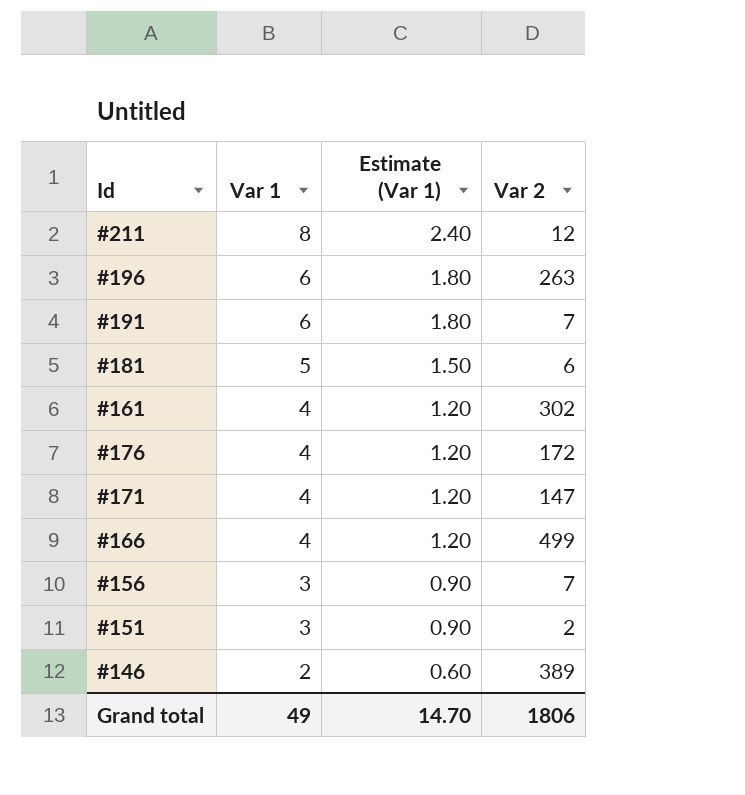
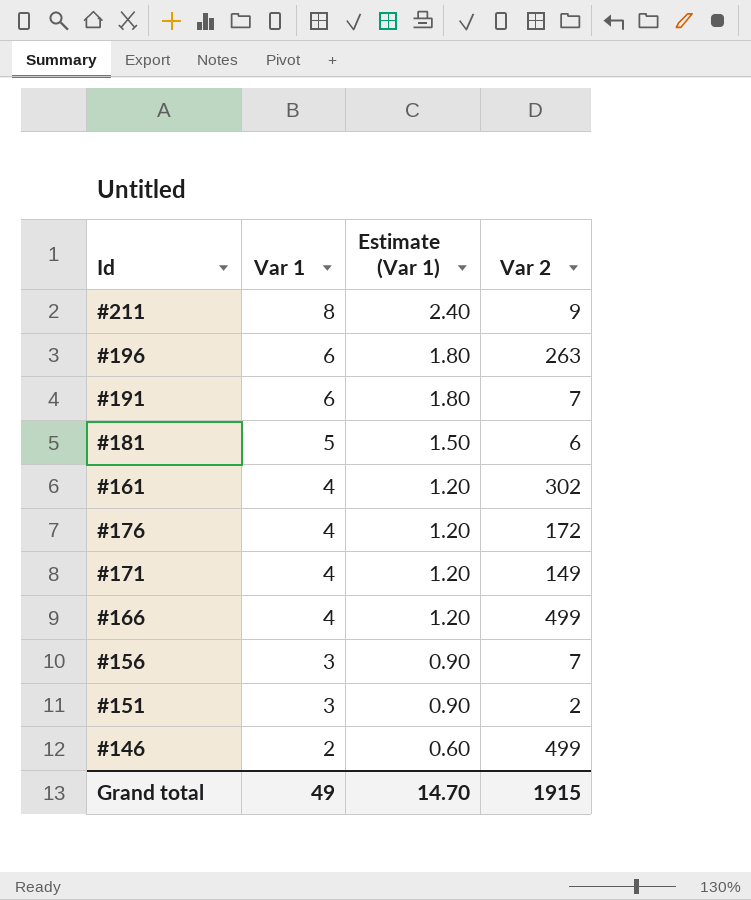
#211 | Var 2: 12 -> 9
#171 | Var 2: 147 -> 149
#146 | Var 2: 389 -> 499
Grand total | Var 2: 1806 -> 1915

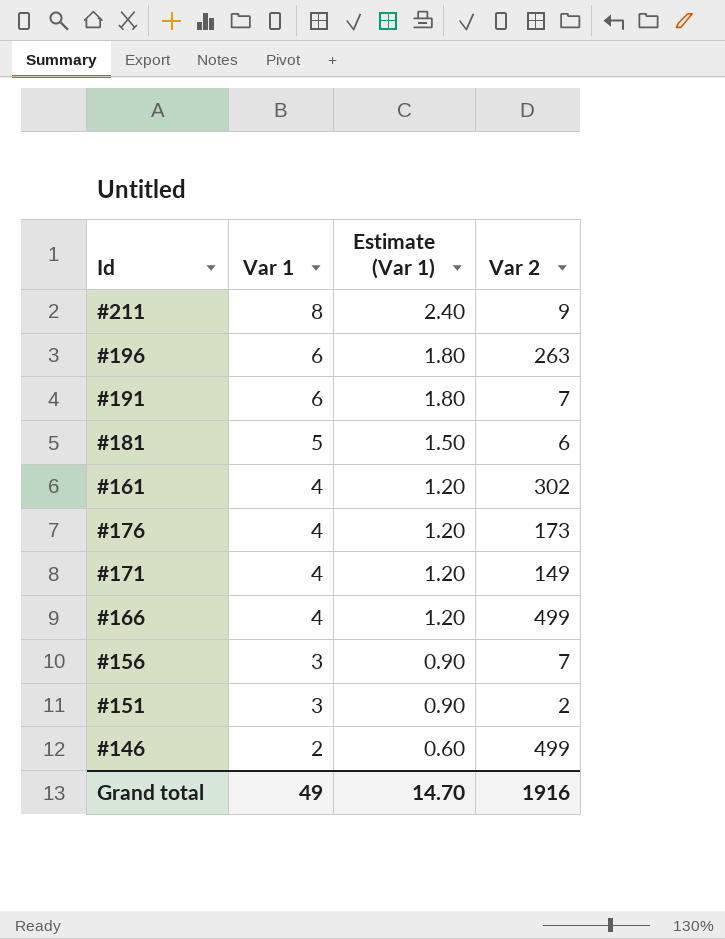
#176 | Var 2: 172 -> 173
Grand total | Var 2: 1915 -> 1916

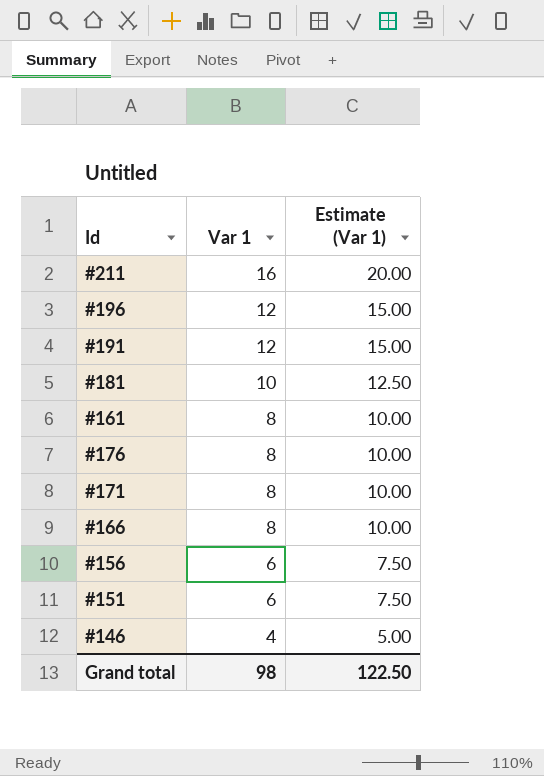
column Var 2 | position: 4 -> none
column Estimate (Var 1) | formula: [Var 1] * 0.3 -> [Var 1] * 1.25
#211 | Var 1: 8 -> 16
#196 | Var 1: 6 -> 12
#191 | Var 1: 6 -> 12
#181 | Var 1: 5 -> 10
#161 | Var 1: 4 -> 8
#176 | Var 1: 4 -> 8
#171 | Var 1: 4 -> 8
#166 | Var 1: 4 -> 8
#156 | Var 1: 3 -> 6
#151 | Var 1: 3 -> 6
#146 | Var 1: 2 -> 4
Grand total | Var 1: 49 -> 98
Grand total | Estimate (Var 1): 14.70 -> 122.50

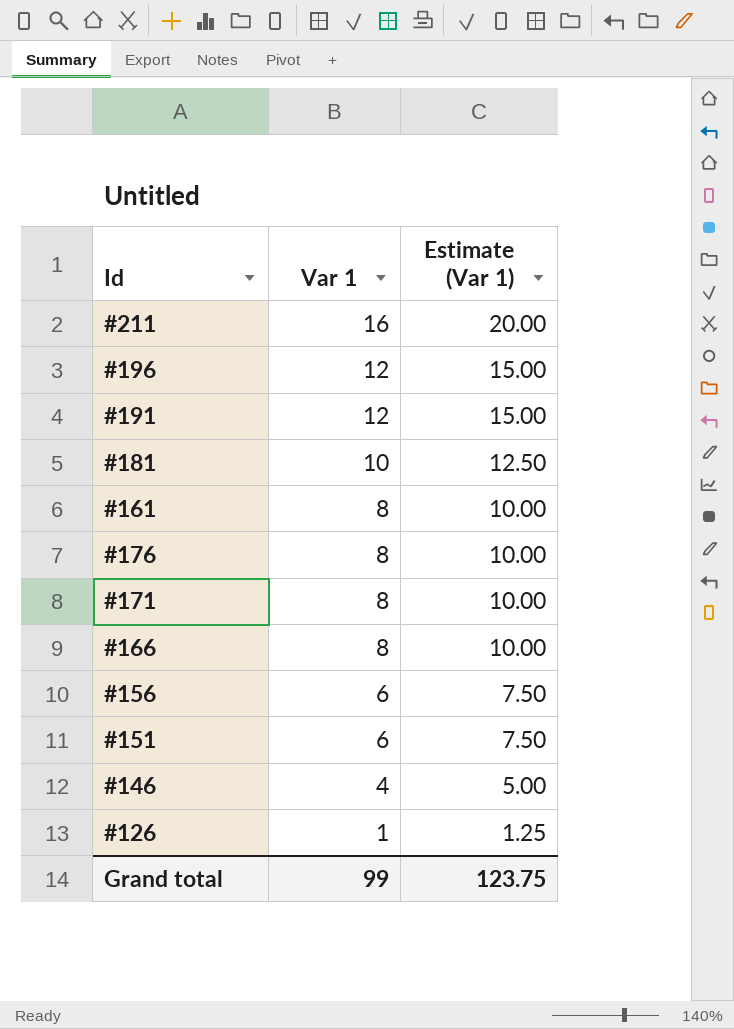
row #126: none -> 1 | 1.25
Grand total | Var 1: 98 -> 99
Grand total | Estimate (Var 1): 122.50 -> 123.75

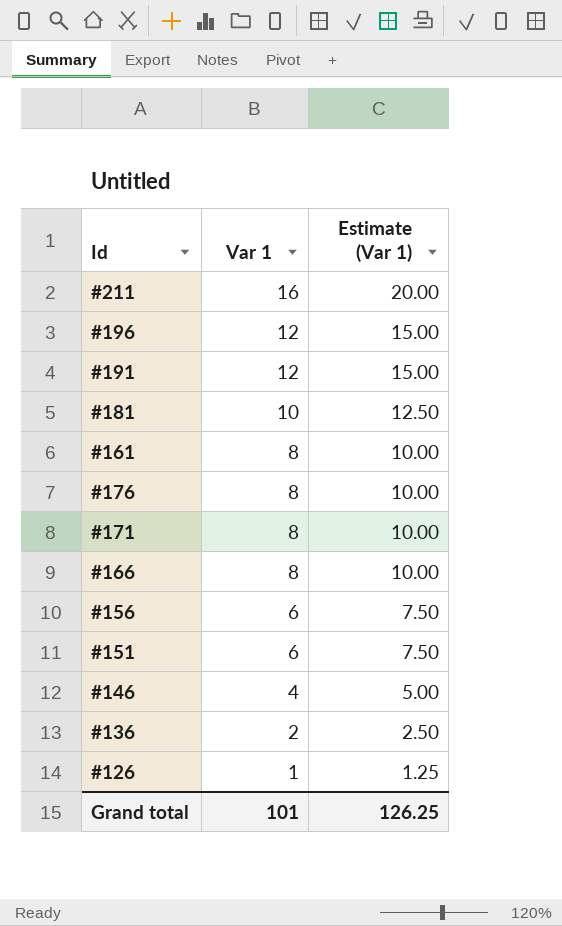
row #136: none -> 2 | 2.50
Grand total | Var 1: 99 -> 101
Grand total | Estimate (Var 1): 123.75 -> 126.25

